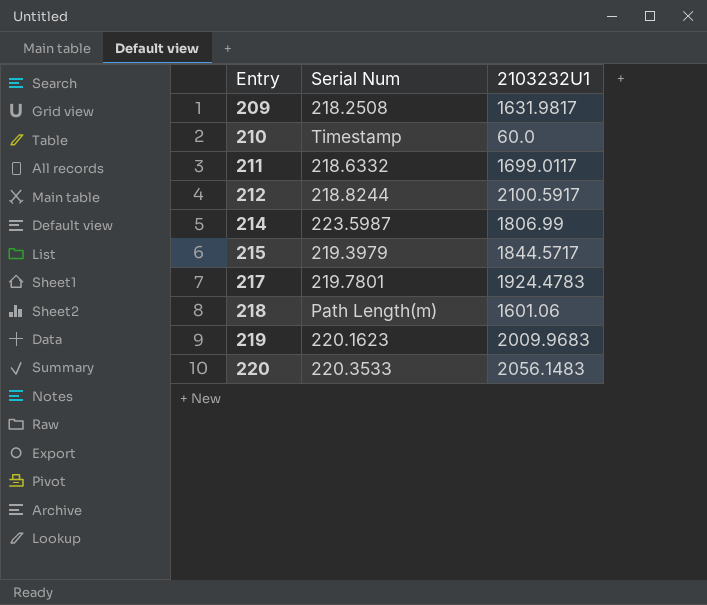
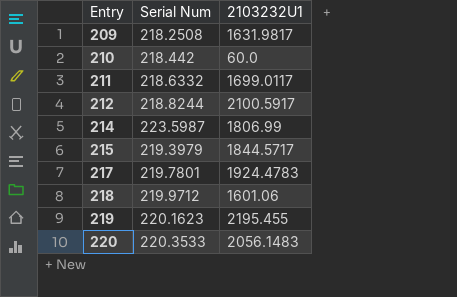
210 | Serial Num: Timestamp -> 218.442
218 | Serial Num: Path Length(m) -> 219.9712
219 | 2103232U1: 2009.9683 -> 2195.455

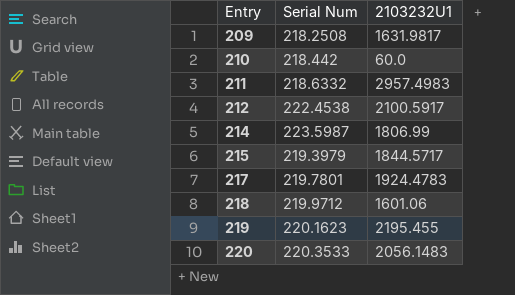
211 | 2103232U1: 1699.0117 -> 2957.4983
212 | Serial Num: 218.8244 -> 222.4538

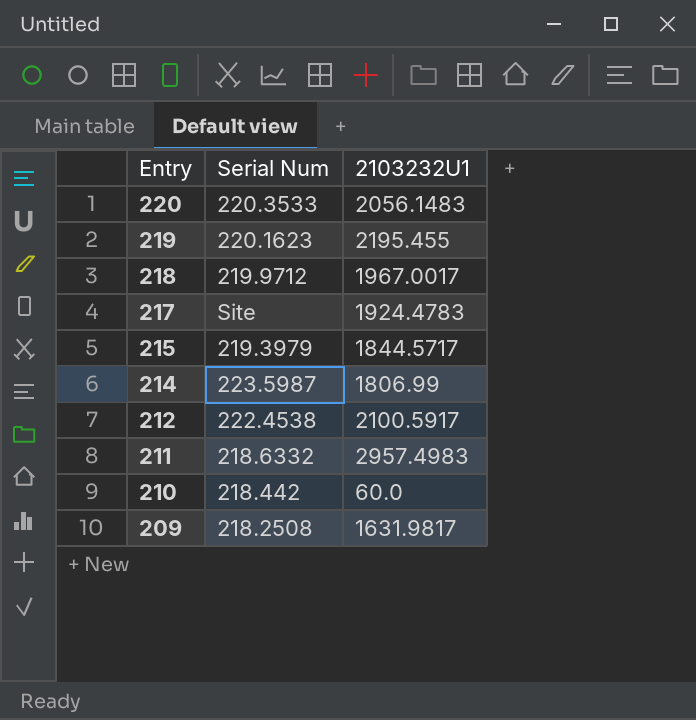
row order: Entry ascending -> Entry descending
218 | 2103232U1: 1601.06 -> 1967.0017
217 | Serial Num: 219.7801 -> Site

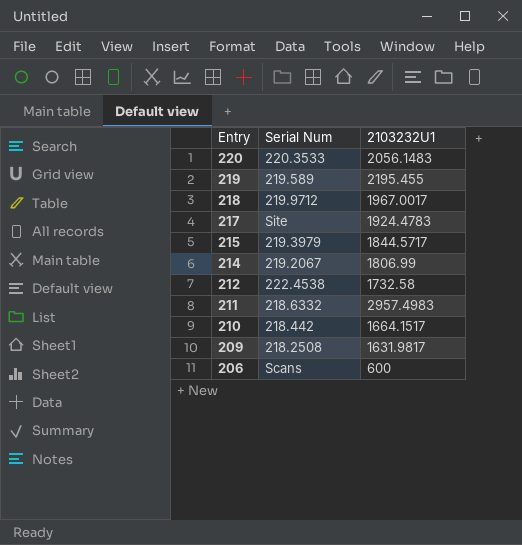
219 | Serial Num: 220.1623 -> 219.589
214 | Serial Num: 223.5987 -> 219.2067
212 | 2103232U1: 2100.5917 -> 1732.58
210 | 2103232U1: 60.0 -> 1664.1517
row 206: none -> Scans | 600

